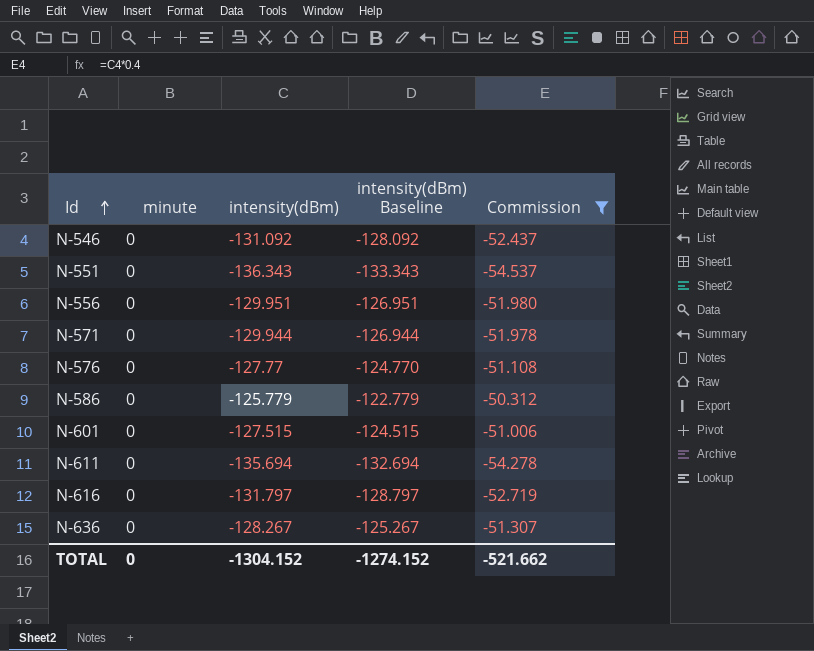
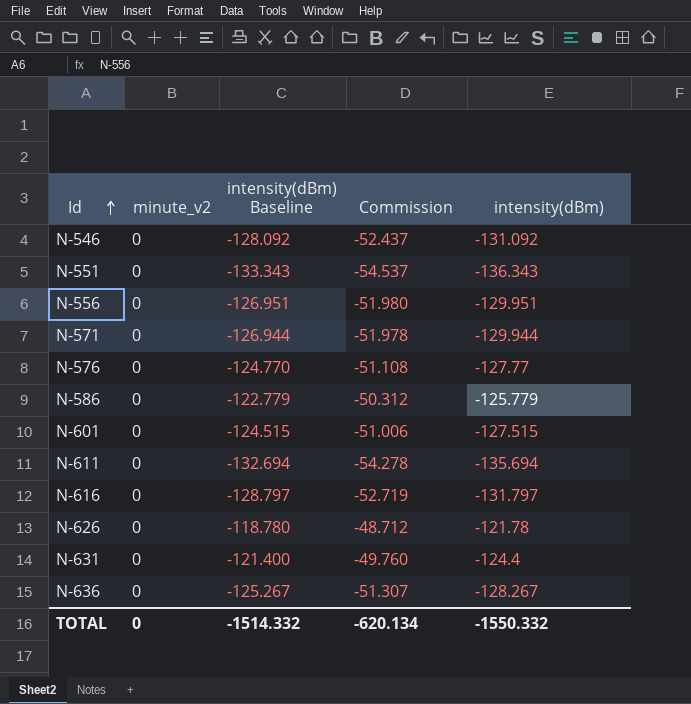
filter: Commission <= -50.312 -> none
column name: minute -> minute_v2
column intensity(dBm) | position: 3 -> 5
TOTAL | intensity(dBm) Baseline: -1274.152 -> -1514.332
TOTAL | Commission: -521.662 -> -620.134
TOTAL | intensity(dBm): -1304.152 -> -1550.332

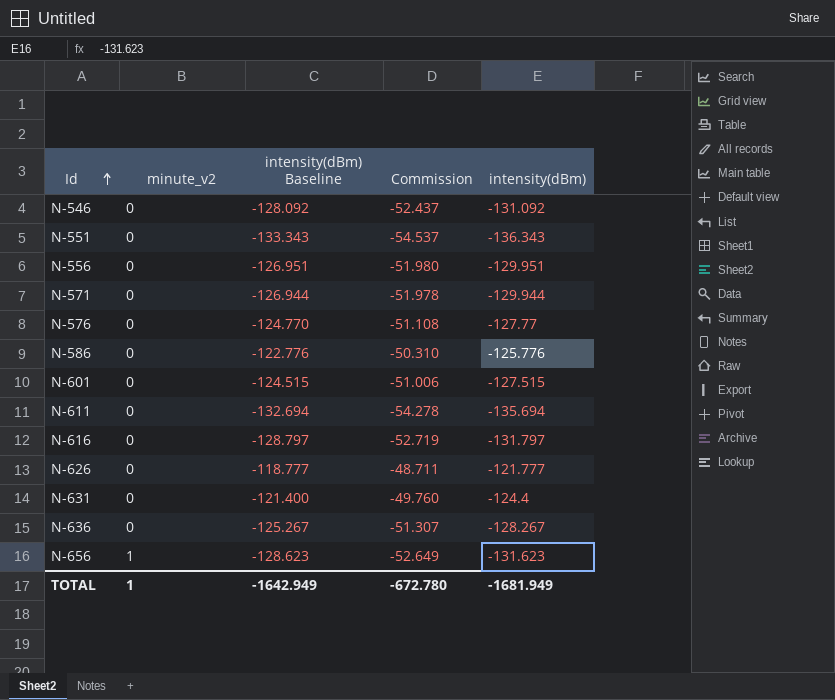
N-586 | intensity(dBm) Baseline: -122.779 -> -122.776
N-586 | Commission: -50.312 -> -50.310
N-586 | intensity(dBm): -125.779 -> -125.776
N-626 | intensity(dBm) Baseline: -118.780 -> -118.777
N-626 | Commission: -48.712 -> -48.711
N-626 | intensity(dBm): -121.78 -> -121.777
row N-656: none -> 1 | -128.623 | -52.649 | -131.623
TOTAL | minute_v2: 0 -> 1
TOTAL | intensity(dBm) Baseline: -1514.332 -> -1642.949
TOTAL | Commission: -620.134 -> -672.780
TOTAL | intensity(dBm): -1550.332 -> -1681.949

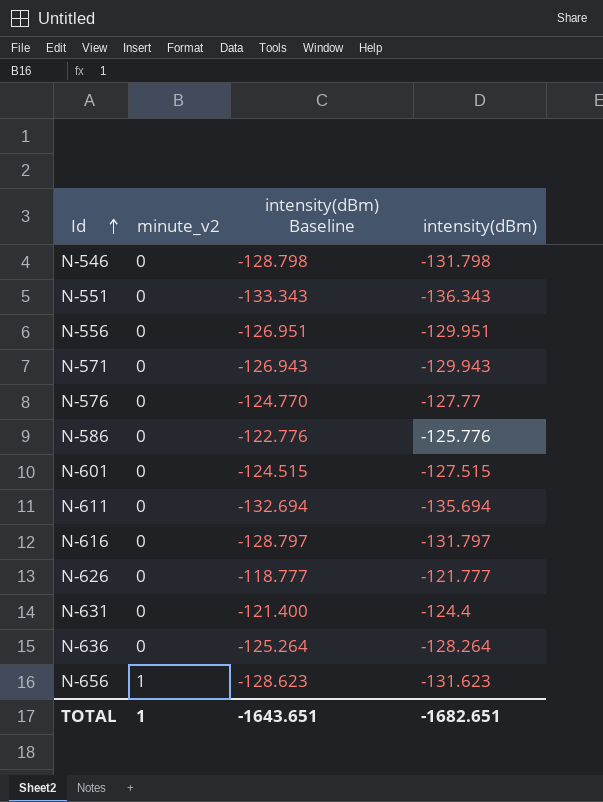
column Commission | formula: [intensity(dBm)] * 0.4 -> none
N-546 | intensity(dBm) Baseline: -128.092 -> -128.798
N-546 | intensity(dBm): -131.092 -> -131.798
N-571 | intensity(dBm) Baseline: -126.944 -> -126.943
N-571 | intensity(dBm): -129.944 -> -129.943
N-636 | intensity(dBm) Baseline: -125.267 -> -125.264
N-636 | intensity(dBm): -128.267 -> -128.264
TOTAL | intensity(dBm) Baseline: -1642.949 -> -1643.651
TOTAL | intensity(dBm): -1681.949 -> -1682.651

